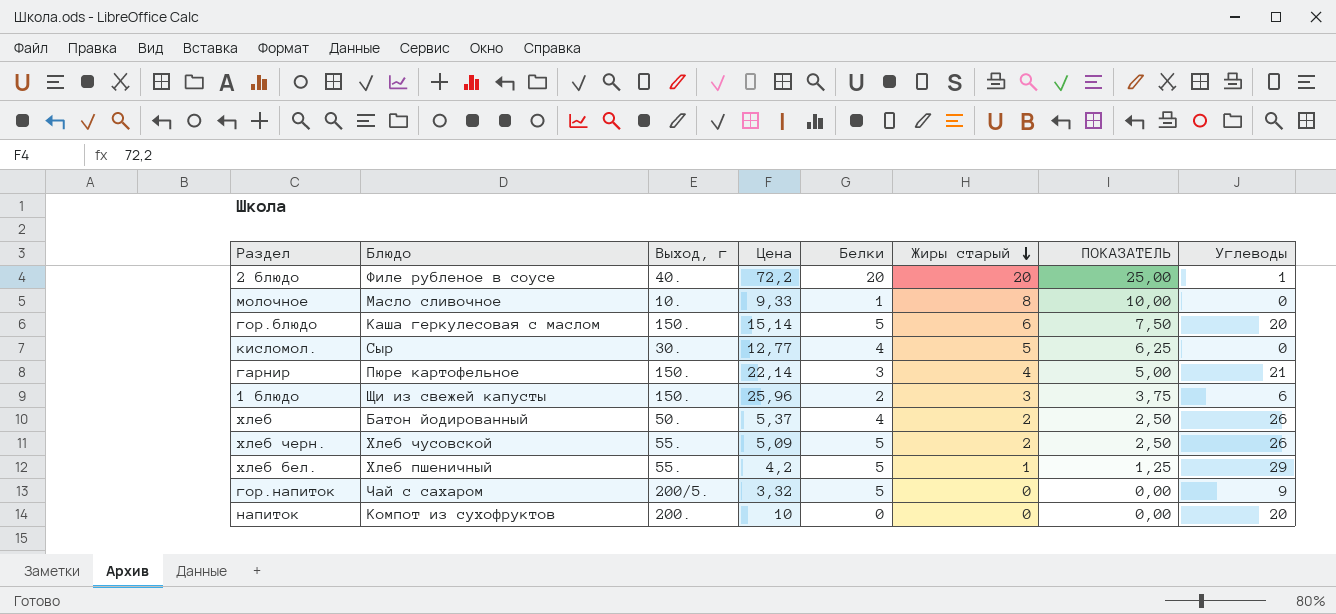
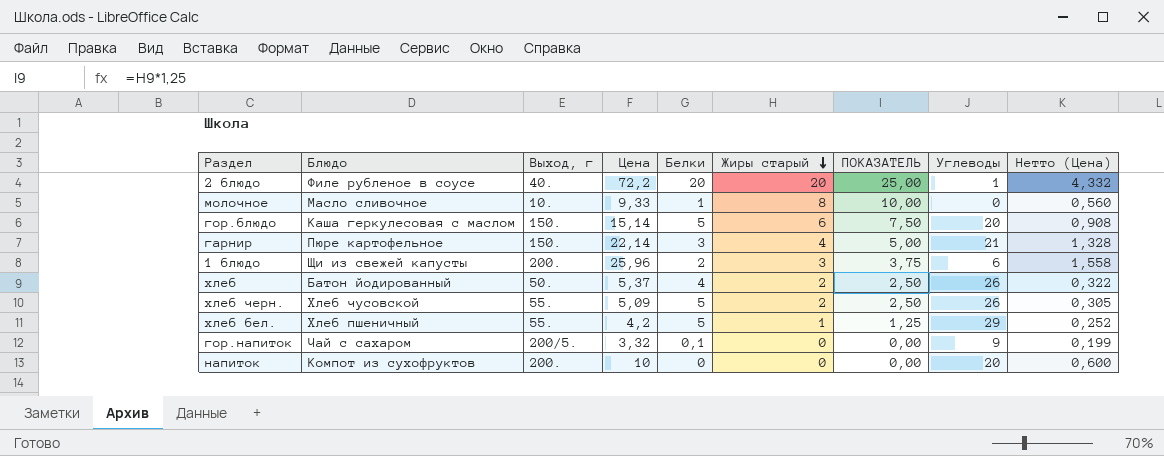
column Нетто (Цена) | formula: none -> [Цена] * 0,06
row кисломол.: Сыр | 30. | 12,77 | 4 | 5 | 6,25 | 0 -> none
1 блюдо | Выход, г: 150. -> 200.
гор.напиток | Белки: 5 -> 0,1

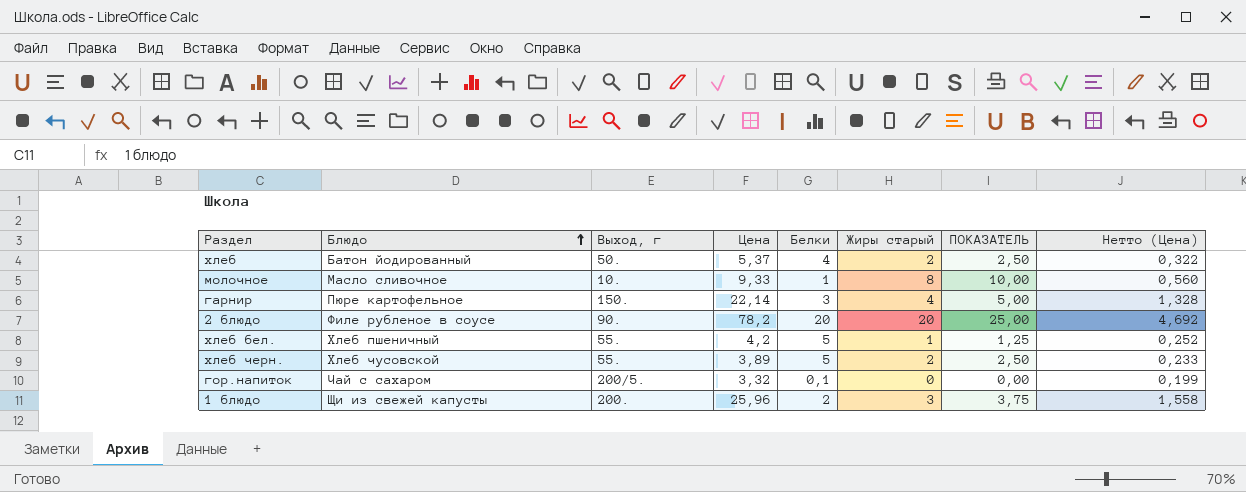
row order: Жиры старый descending -> Блюдо ascending
column Углеводы | position: 8 -> none
row гор.блюдо: Каша геркулесовая с маслом | 150. | 15,14 | 5 | 6 | 7,50 | 20 | 0,908 -> none
row напиток: Компот из сухофруктов | 200. | 10 | 0 | 0 | 0,00 | 20 | 0,600 -> none
2 блюдо | Выход, г: 40. -> 90.
2 блюдо | Цена: 72,2 -> 78,2
2 блюдо | Нетто (Цена): 4,332 -> 4,692
хлеб черн. | Цена: 5,09 -> 3,89
хлеб черн. | Нетто (Цена): 0,305 -> 0,233

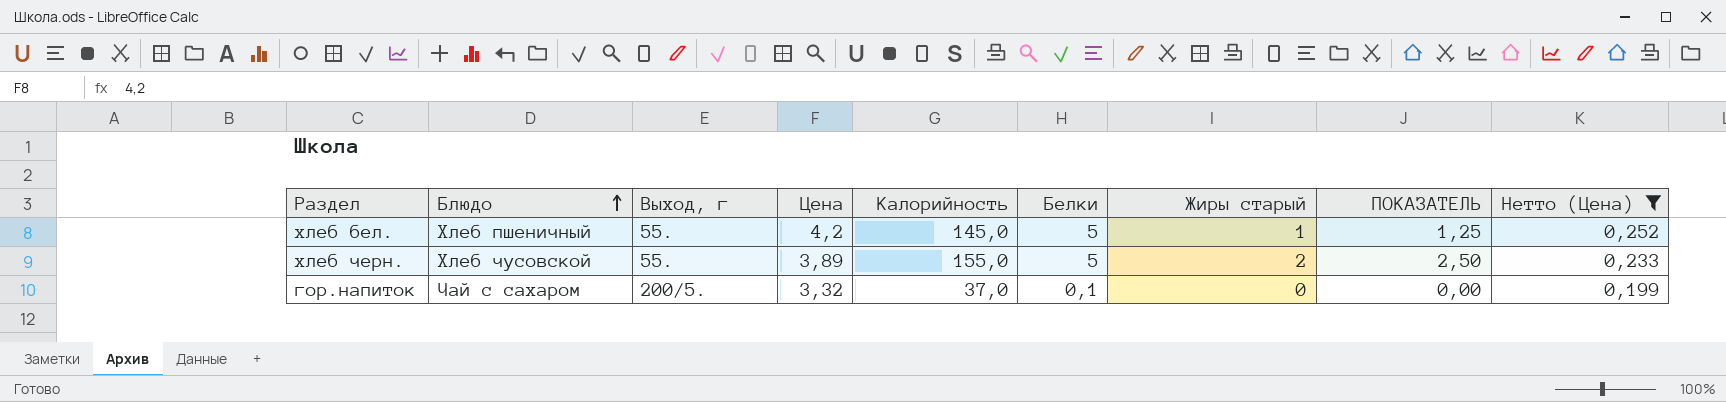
filter: none -> Нетто (Цена) <= 0,252
column Калорийность | position: none -> 5

